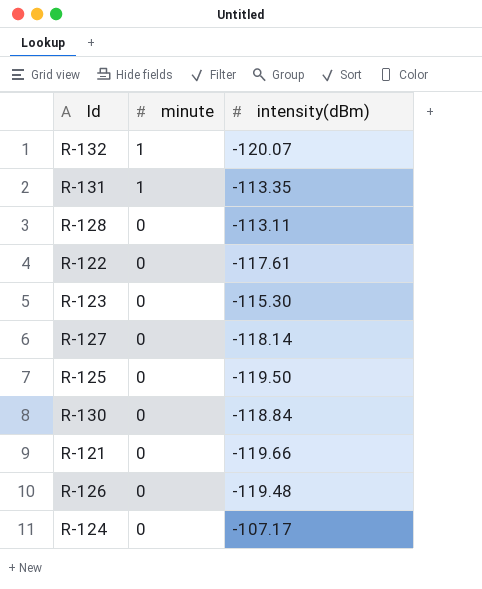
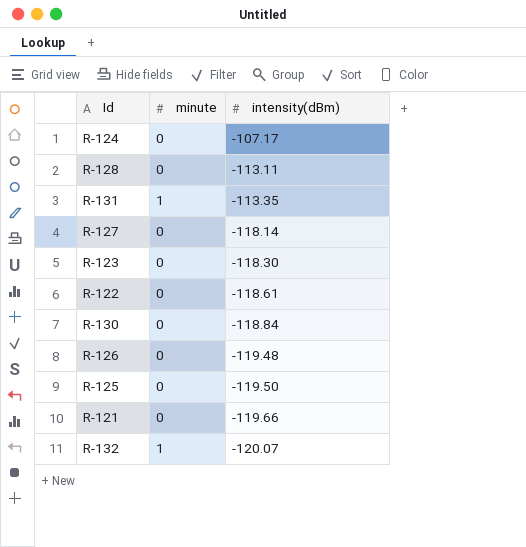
row order: minute descending -> intensity(dBm) descending
R-123 | intensity(dBm): -115.30 -> -118.30
R-122 | intensity(dBm): -117.61 -> -118.61

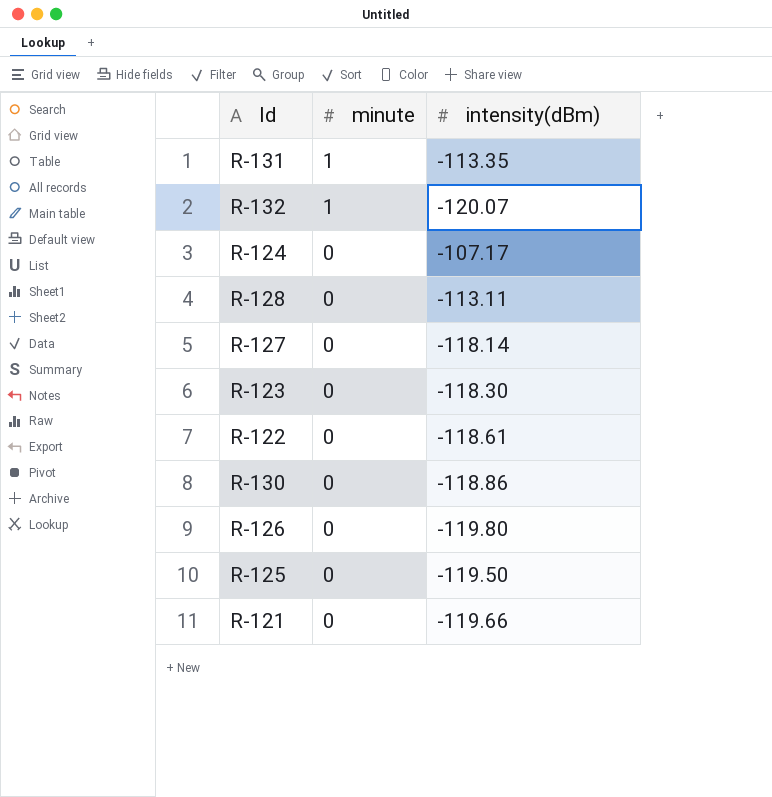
row order: intensity(dBm) descending -> minute descending
R-130 | intensity(dBm): -118.84 -> -118.86
R-126 | intensity(dBm): -119.48 -> -119.80

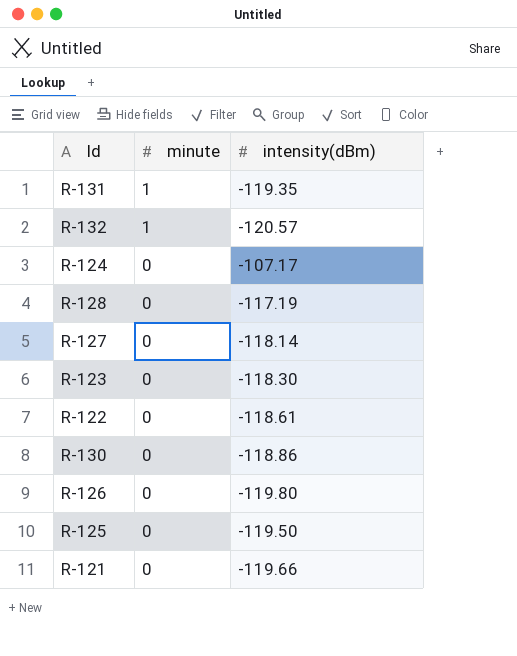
R-131 | intensity(dBm): -113.35 -> -119.35
R-132 | intensity(dBm): -120.07 -> -120.57
R-128 | intensity(dBm): -113.11 -> -117.19

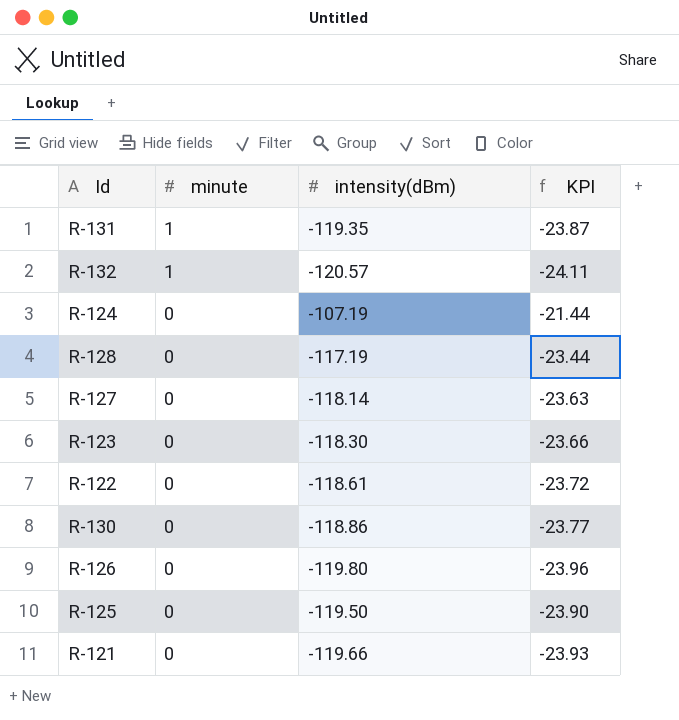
column KPI | formula: none -> [intensity(dBm)] * 0.2
R-124 | intensity(dBm): -107.17 -> -107.19

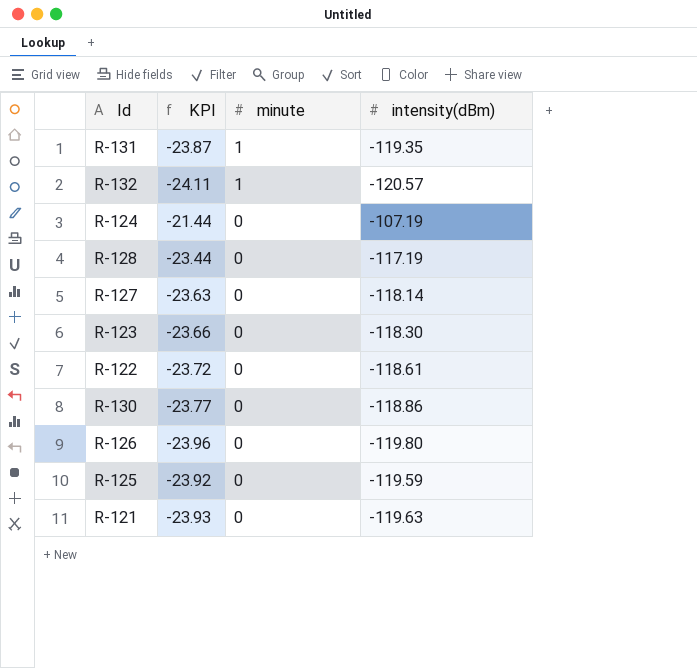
column KPI | position: 4 -> 2
R-125 | KPI: -23.90 -> -23.92
R-125 | intensity(dBm): -119.50 -> -119.59
R-121 | intensity(dBm): -119.66 -> -119.63

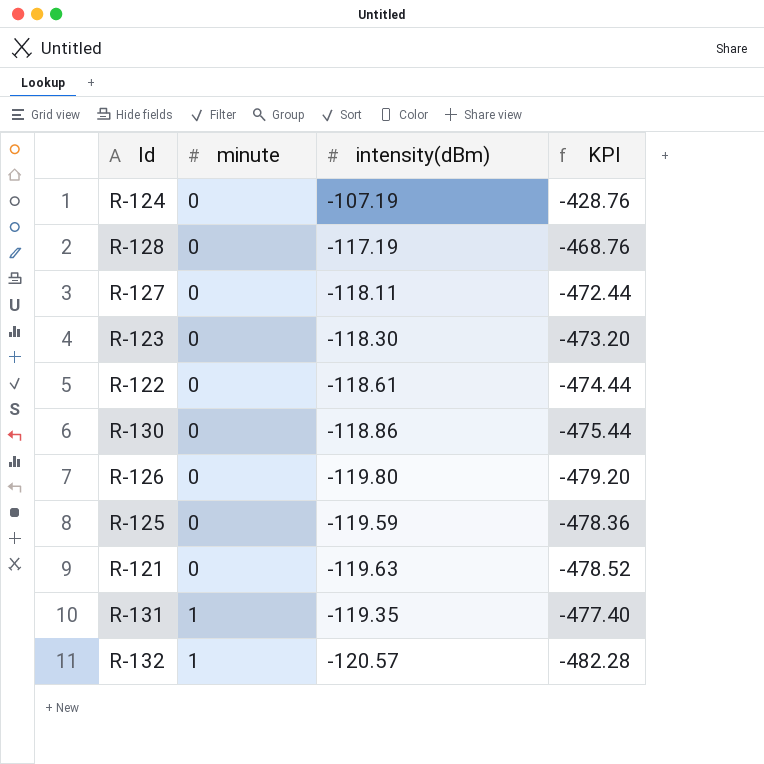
row order: minute descending -> minute ascending
column KPI | formula: [intensity(dBm)] * 0.2 -> [intensity(dBm)] * 4
column KPI | position: 2 -> 4
R-127 | intensity(dBm): -118.14 -> -118.11

